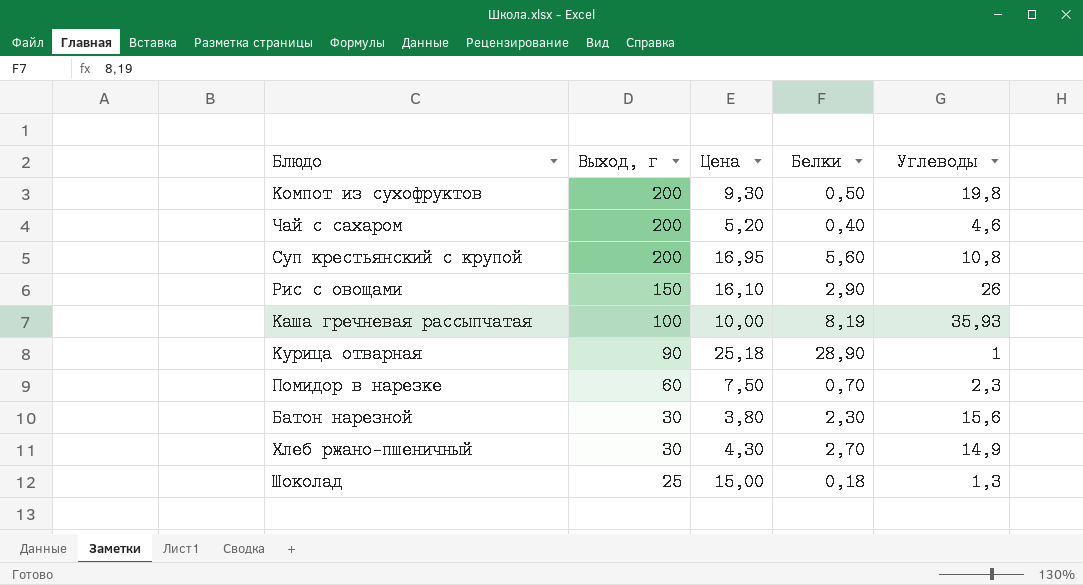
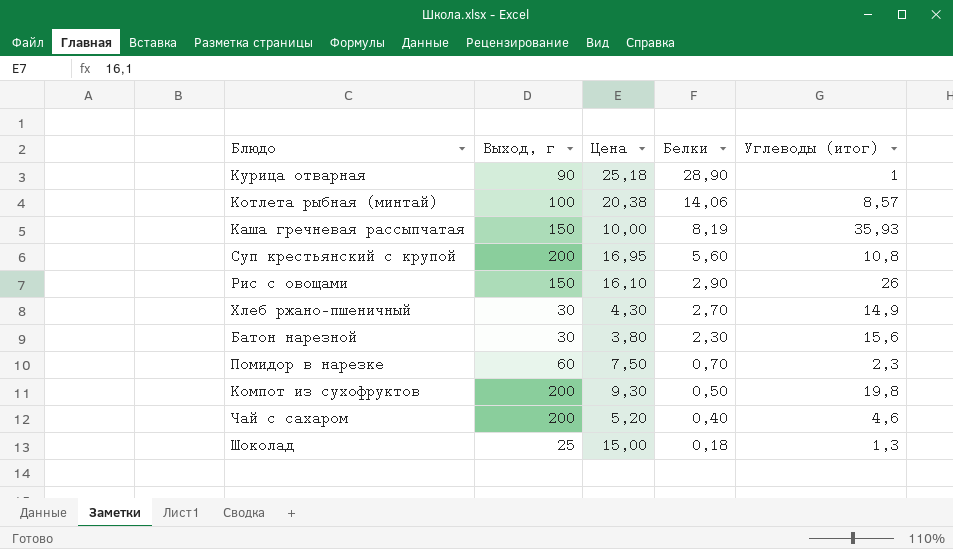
row order: Выход, г descending -> Белки descending
column name: Углеводы -> Углеводы (итог)
row Котлета рыбная (минтай): none -> 100 | 20,38 | 14,06 | 8,57
Каша гречневая рассыпчатая | Выход, г: 100 -> 150

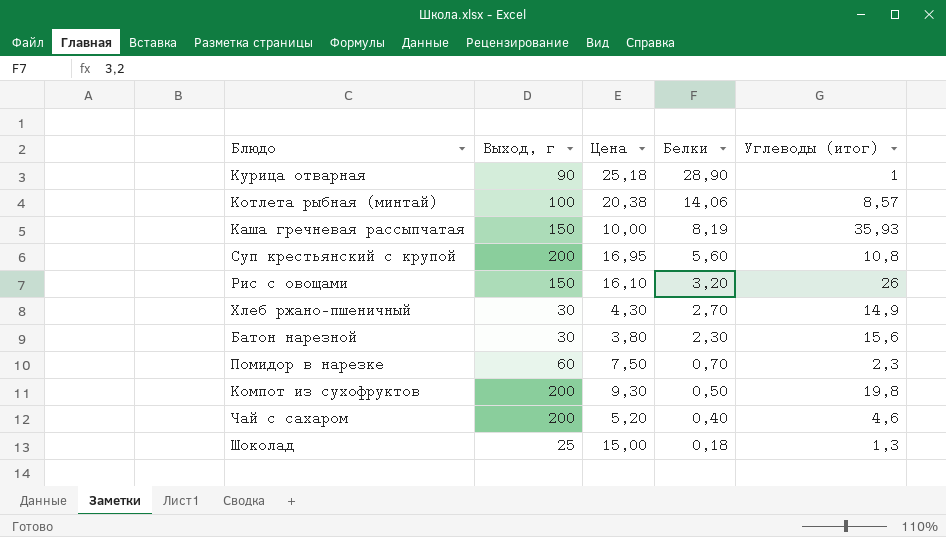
Рис с овощами | Белки: 2,90 -> 3,20

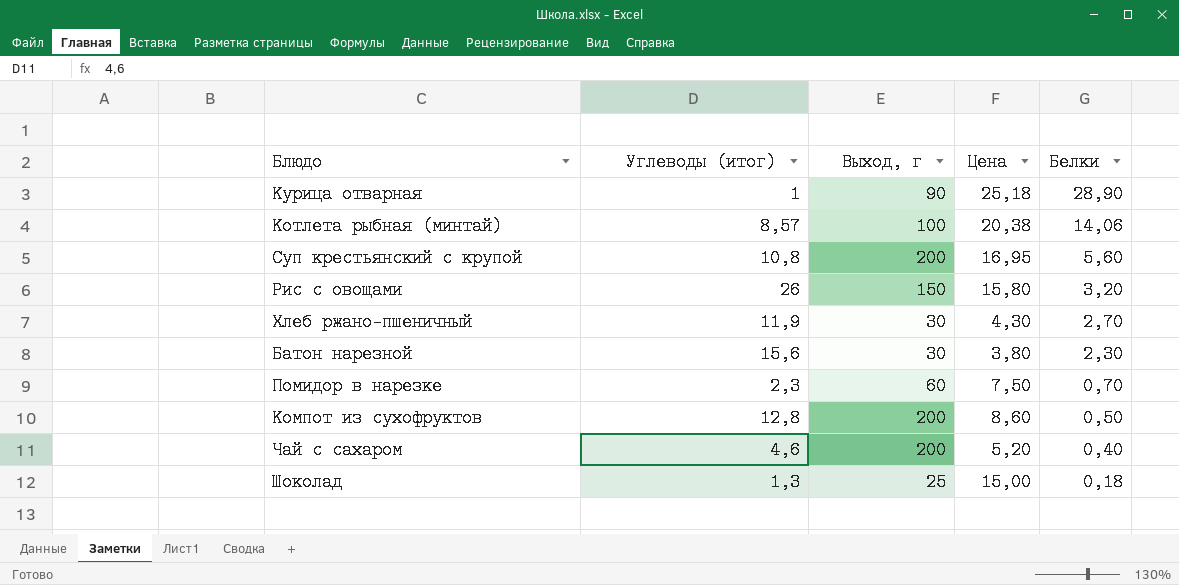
column Углеводы (итог) | position: 5 -> 2
row Каша гречневая рассыпчатая: 150 | 10,00 | 8,19 | 35,93 -> none
Рис с овощами | Цена: 16,10 -> 15,80
Хлеб ржано-пшеничный | Углеводы (итог): 14,9 -> 11,9
Компот из сухофруктов | Углеводы (итог): 19,8 -> 12,8
Компот из сухофруктов | Цена: 9,30 -> 8,60

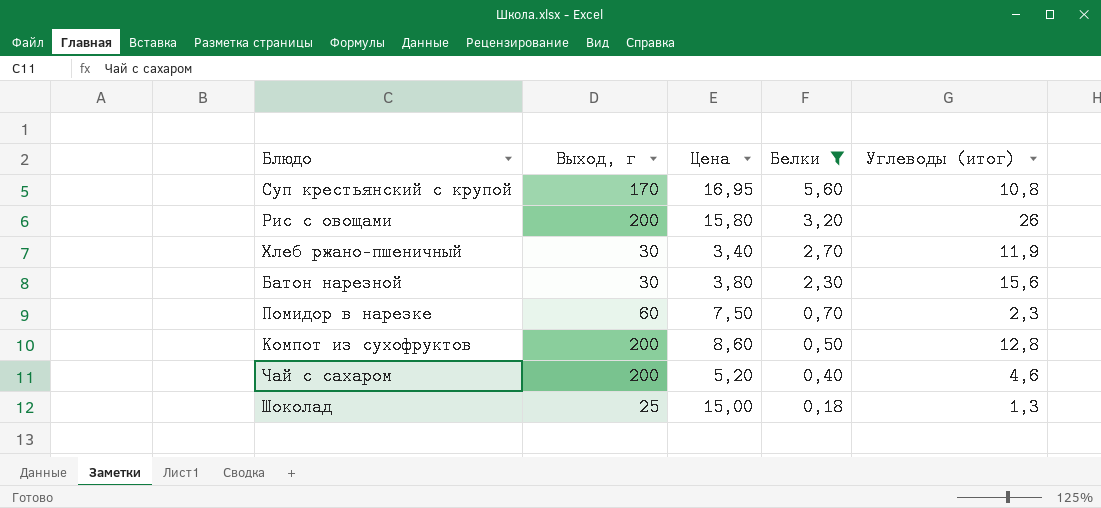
filter: none -> Белки <= 5,60
column Углеводы (итог) | position: 2 -> 5
Суп крестьянский с крупой | Выход, г: 200 -> 170
Рис с овощами | Выход, г: 150 -> 200
Хлеб ржано-пшеничный | Цена: 4,30 -> 3,40

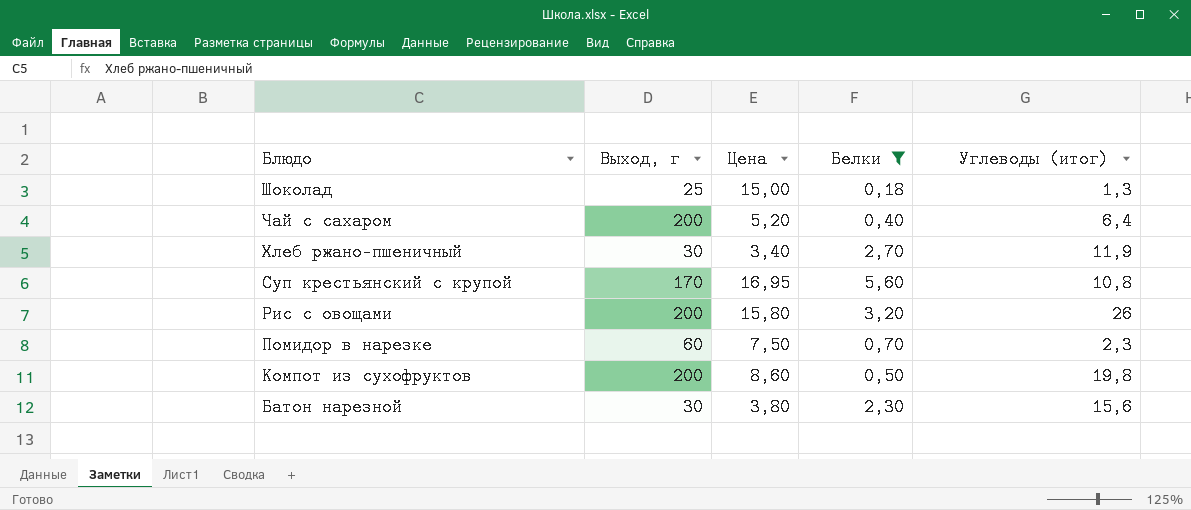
row order: Белки descending -> Блюдо descending
Чай с сахаром | Углеводы (итог): 4,6 -> 6,4
Компот из сухофруктов | Углеводы (итог): 12,8 -> 19,8

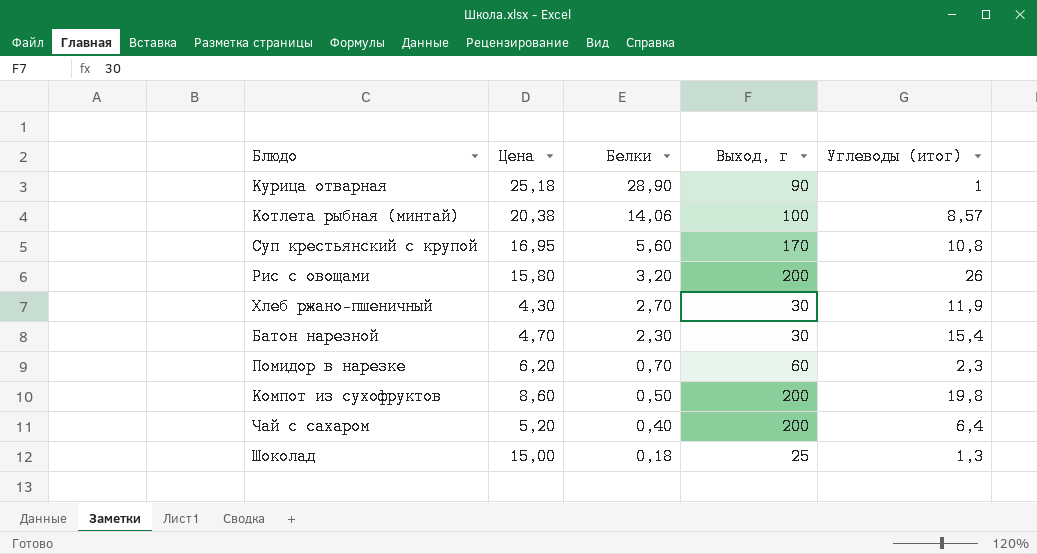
filter: Белки <= 5,60 -> none
row order: Блюдо descending -> Белки descending
column Выход, г | position: 2 -> 4
Хлеб ржано-пшеничный | Цена: 3,40 -> 4,30
Батон нарезной | Цена: 3,80 -> 4,70
Батон нарезной | Углеводы (итог): 15,6 -> 15,4
Помидор в нарезке | Цена: 7,50 -> 6,20

